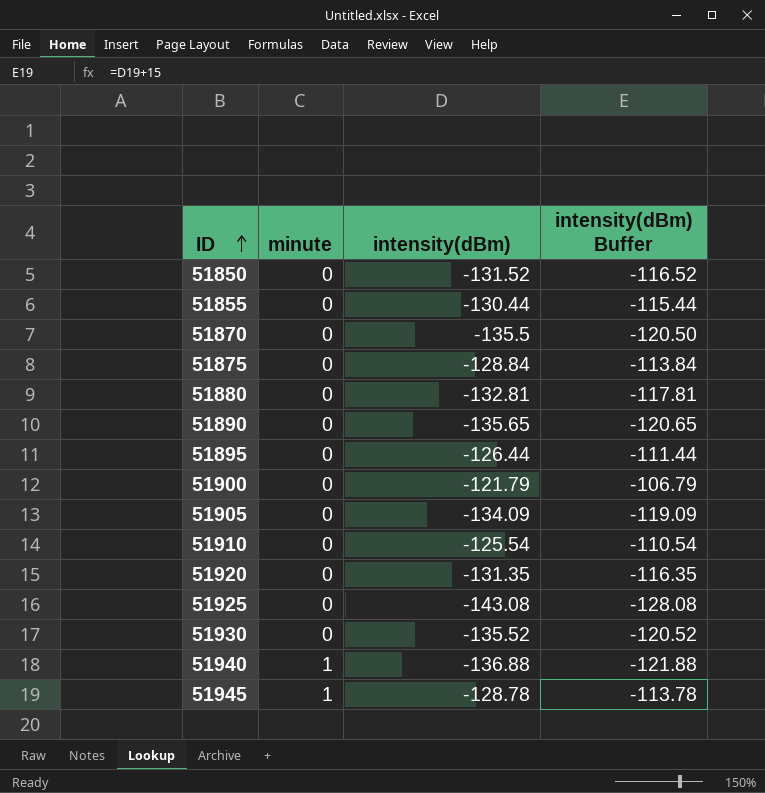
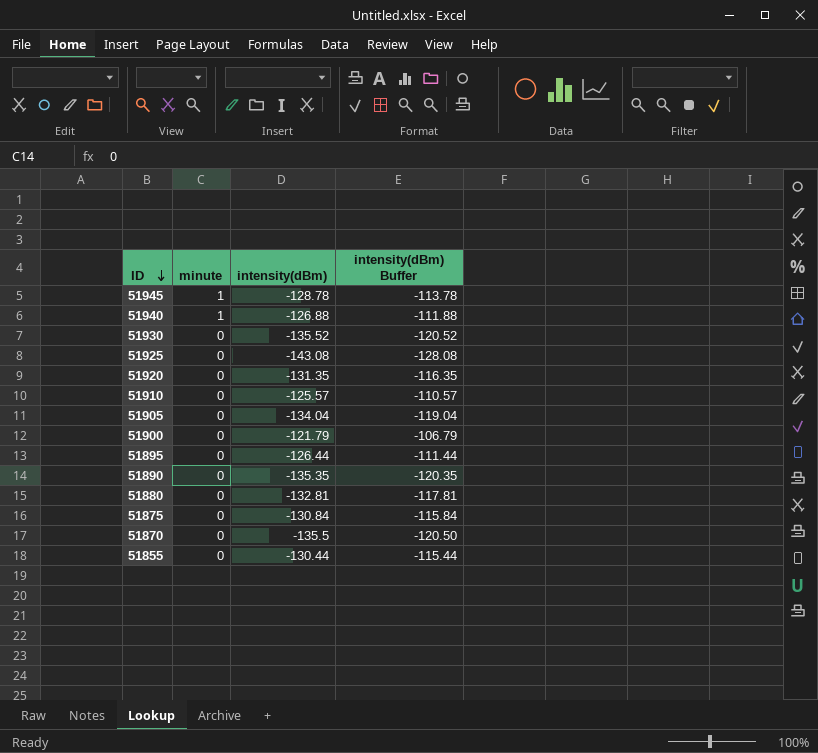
row order: ID ascending -> ID descending
row 51850: 0 | -131.52 | -116.52 -> none
51940 | intensity(dBm): -136.88 -> -126.88
51940 | intensity(dBm) Buffer: -121.88 -> -111.88
51910 | intensity(dBm): -125.54 -> -125.57
51910 | intensity(dBm) Buffer: -110.54 -> -110.57
51905 | intensity(dBm): -134.09 -> -134.04
51905 | intensity(dBm) Buffer: -119.09 -> -119.04
51890 | intensity(dBm): -135.65 -> -135.35
51890 | intensity(dBm) Buffer: -120.65 -> -120.35
51875 | intensity(dBm): -128.84 -> -130.84
51875 | intensity(dBm) Buffer: -113.84 -> -115.84

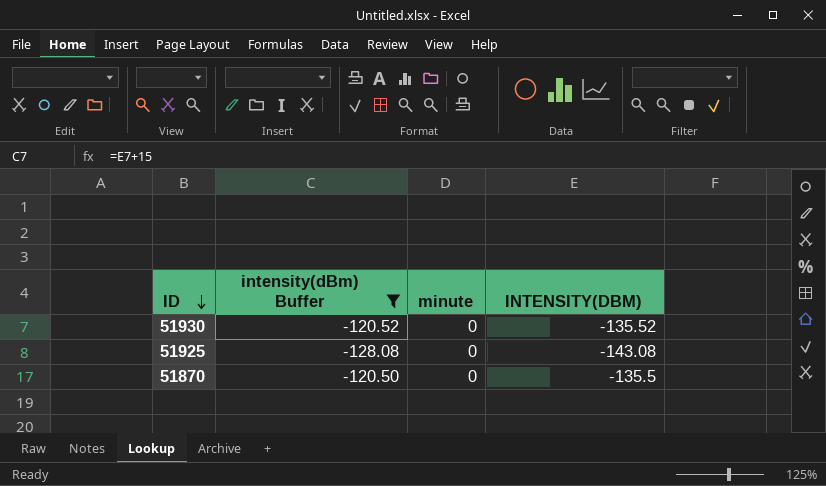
filter: none -> intensity(dBm) Buffer <= -120.50
column intensity(dBm) Buffer | position: 4 -> 2
column name: intensity(dBm) -> INTENSITY(DBM)

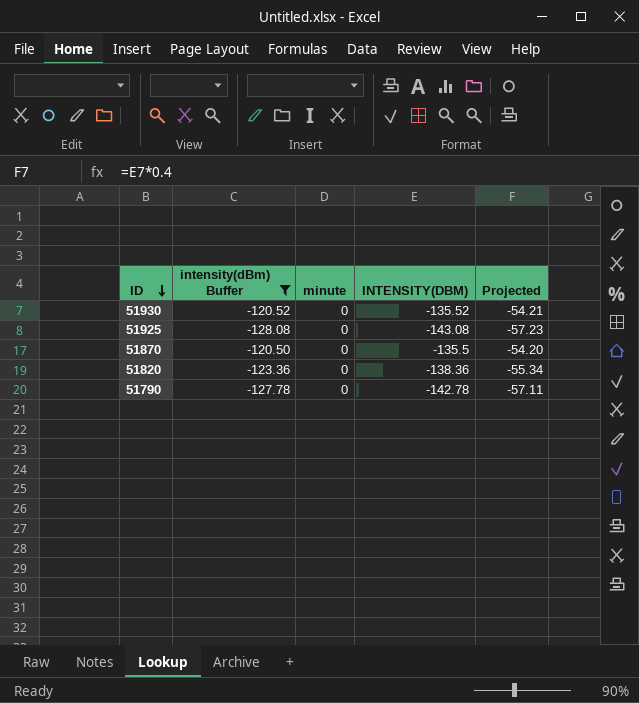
column Projected | formula: none -> [INTENSITY(DBM)] * 0.4
row 51820: none -> -123.36 | 0 | -138.36 | -55.34
row 51790: none -> -127.78 | 0 | -142.78 | -57.11

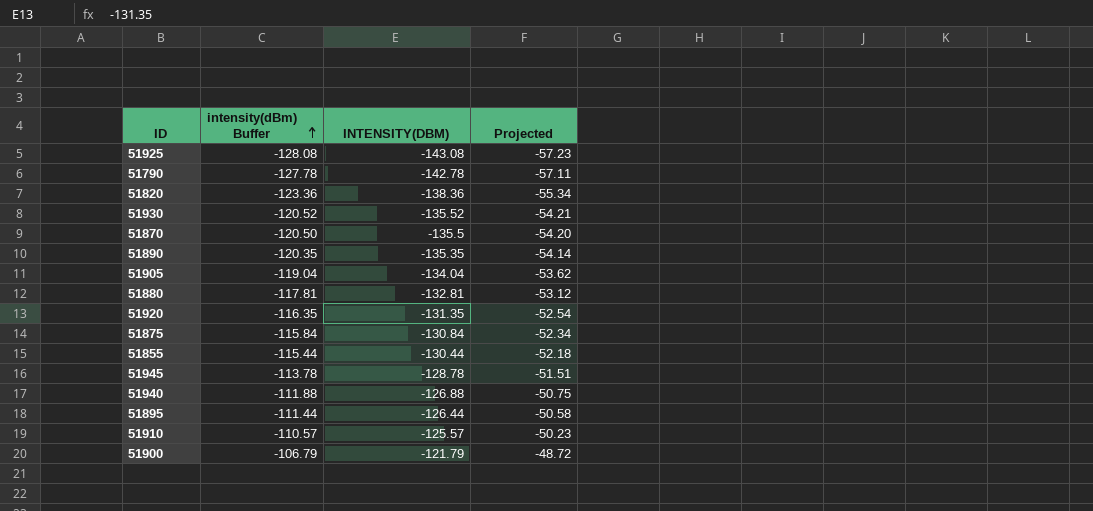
filter: intensity(dBm) Buffer <= -120.50 -> none
row order: ID descending -> intensity(dBm) Buffer ascending
column minute | position: 3 -> none

